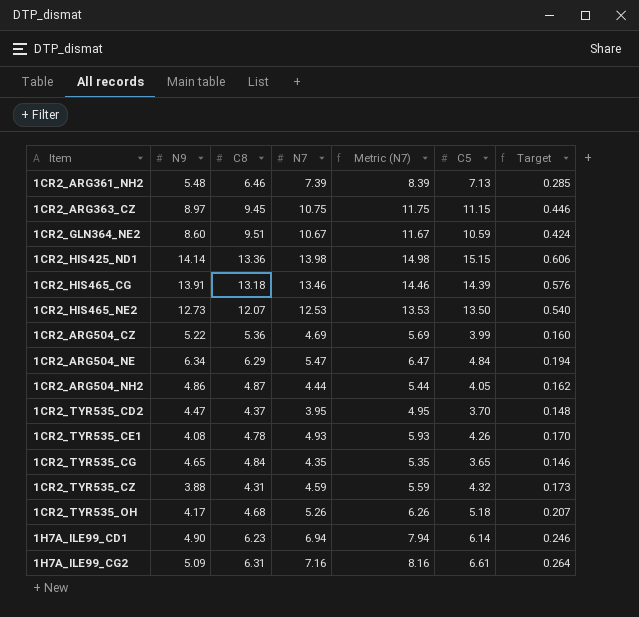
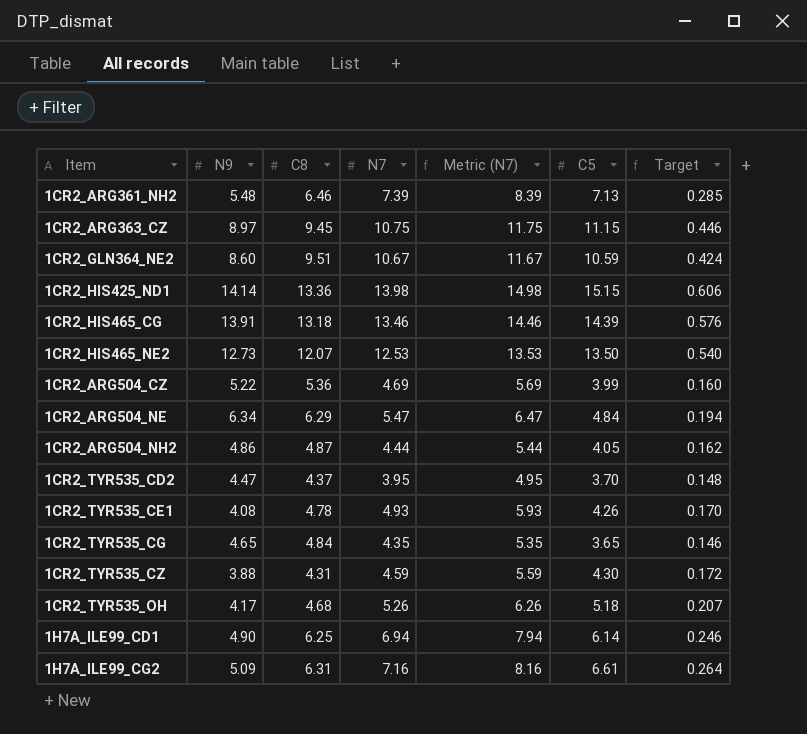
1CR2_TYR535_CZ | C5: 4.32 -> 4.30
1CR2_TYR535_CZ | Target: 0.173 -> 0.172
1H7A_ILE99_CD1 | C8: 6.23 -> 6.25

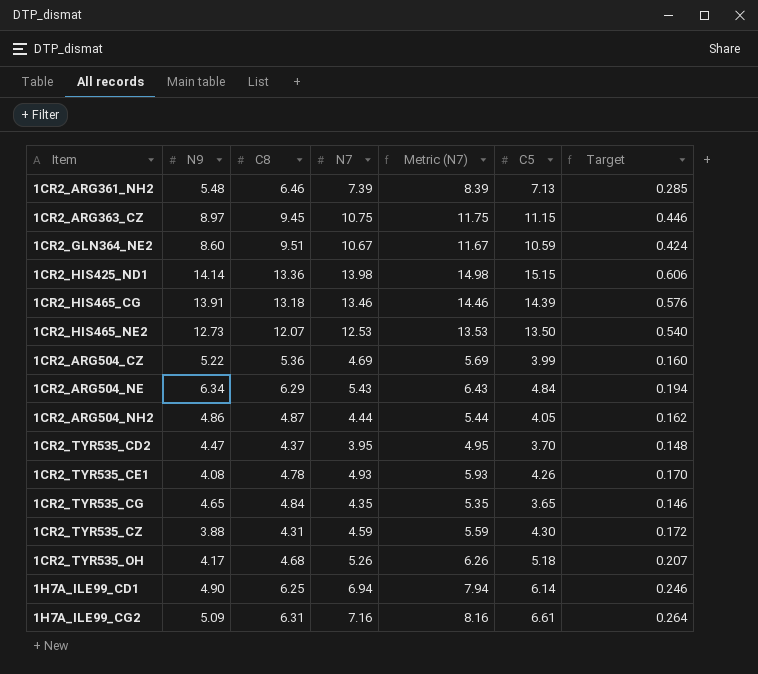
1CR2_ARG504_NE | N7: 5.47 -> 5.43
1CR2_ARG504_NE | Metric (N7): 6.47 -> 6.43

